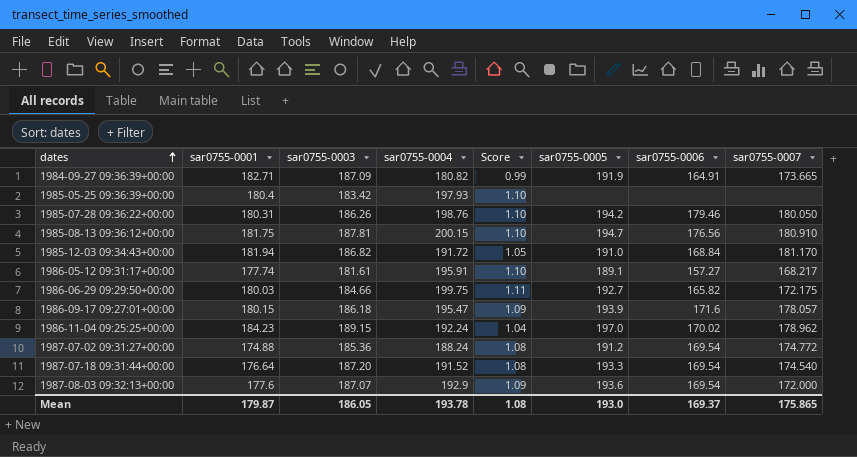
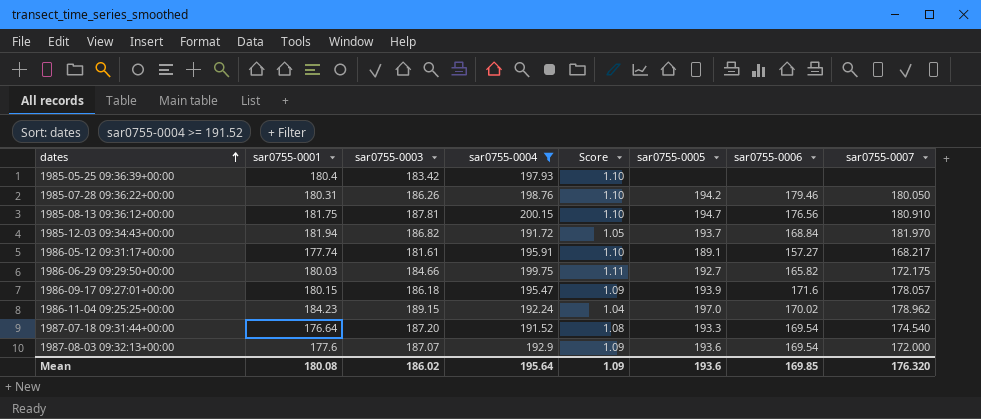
filter: none -> sar0755-0004 >= 191.52
1985-12-03 09:34:43+00:00 | sar0755-0005: 191.0 -> 193.7
1985-12-03 09:34:43+00:00 | sar0755-0007: 181.170 -> 181.970
Mean | sar0755-0001: 179.87 -> 180.08
Mean | sar0755-0003: 186.05 -> 186.02
Mean | sar0755-0004: 193.78 -> 195.64
Mean | Score: 1.08 -> 1.09
Mean | sar0755-0005: 193.0 -> 193.6
Mean | sar0755-0006: 169.37 -> 169.85
Mean | sar0755-0007: 175.865 -> 176.320

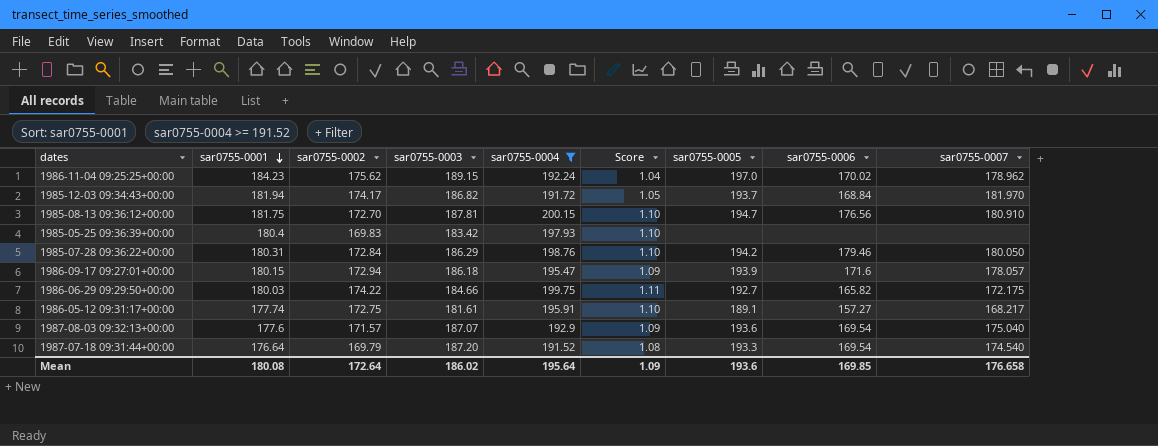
row order: dates ascending -> sar0755-0001 descending
column sar0755-0002 | position: none -> 3
1985-07-28 09:36:22+00:00 | sar0755-0003: 186.26 -> 186.29
1987-08-03 09:32:13+00:00 | sar0755-0007: 172.000 -> 175.040
Mean | sar0755-0007: 176.320 -> 176.658

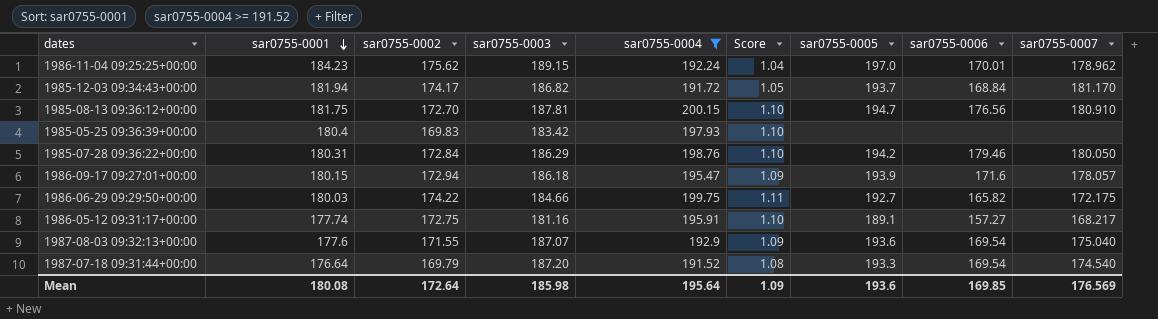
1986-11-04 09:25:25+00:00 | sar0755-0006: 170.02 -> 170.01
1985-12-03 09:34:43+00:00 | sar0755-0007: 181.970 -> 181.170
1986-05-12 09:31:17+00:00 | sar0755-0003: 181.61 -> 181.16
1987-08-03 09:32:13+00:00 | sar0755-0002: 171.57 -> 171.55
Mean | sar0755-0003: 186.02 -> 185.98
Mean | sar0755-0007: 176.658 -> 176.569

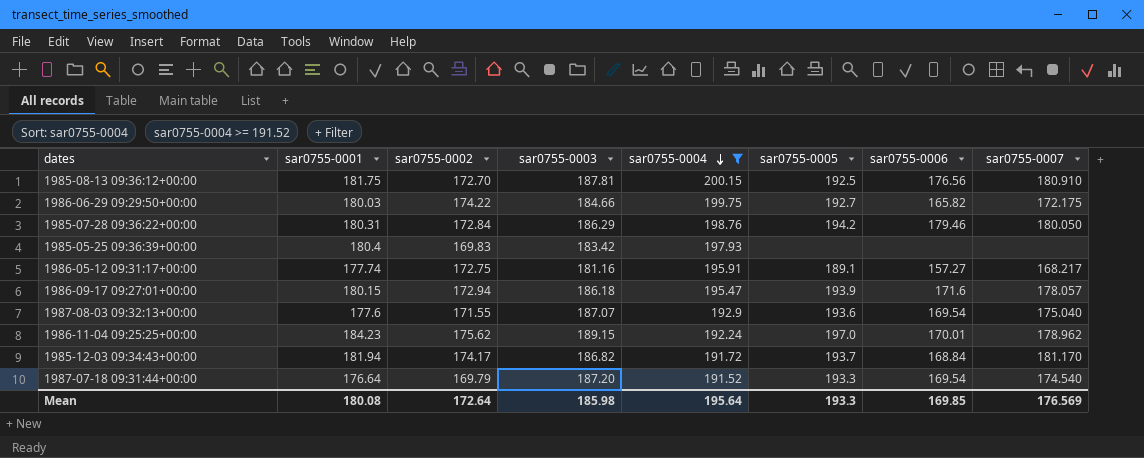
row order: sar0755-0001 descending -> sar0755-0004 descending
column Score | formula: [sar0755-0004] / [sar0755-0001] -> none
1985-08-13 09:36:12+00:00 | sar0755-0005: 194.7 -> 192.5
Mean | sar0755-0005: 193.6 -> 193.3

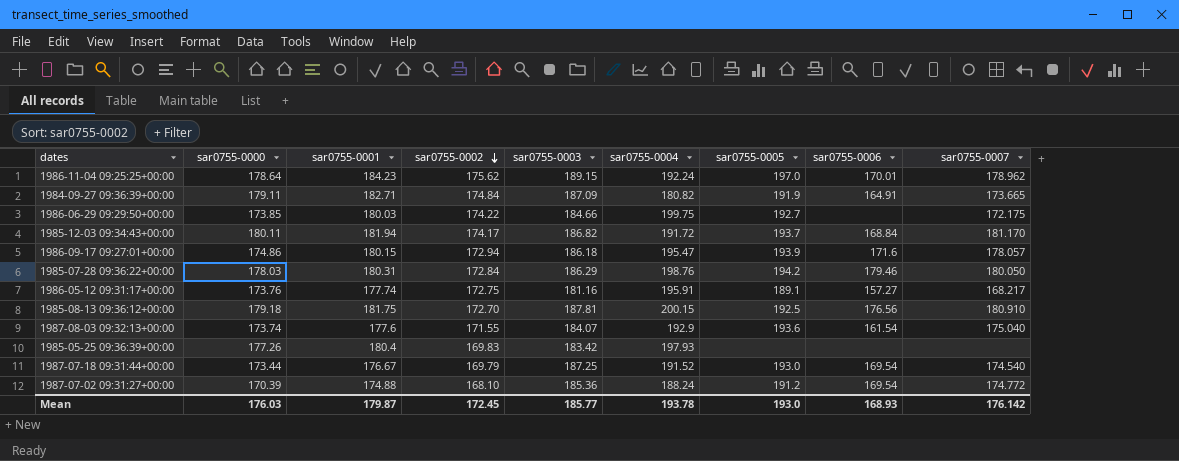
filter: sar0755-0004 >= 191.52 -> none
row order: sar0755-0004 descending -> sar0755-0002 descending
column sar0755-0000 | position: none -> 2
1986-06-29 09:29:50+00:00 | sar0755-0006: 165.82 -> none
1987-08-03 09:32:13+00:00 | sar0755-0003: 187.07 -> 184.07
1987-08-03 09:32:13+00:00 | sar0755-0006: 169.54 -> 161.54
1987-07-18 09:31:44+00:00 | sar0755-0001: 176.64 -> 176.67
1987-07-18 09:31:44+00:00 | sar0755-0003: 187.20 -> 187.25
1987-07-18 09:31:44+00:00 | sar0755-0005: 193.3 -> 193.0
Mean | sar0755-0001: 180.08 -> 179.87
Mean | sar0755-0002: 172.64 -> 172.45
Mean | sar0755-0003: 185.98 -> 185.77
Mean | sar0755-0004: 195.64 -> 193.78
Mean | sar0755-0005: 193.3 -> 193.0
Mean | sar0755-0006: 169.85 -> 168.93
Mean | sar0755-0007: 176.569 -> 176.142

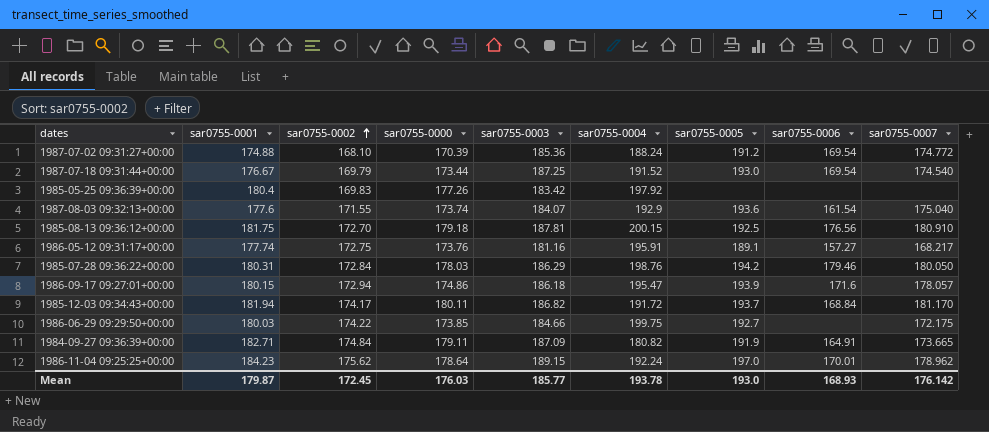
row order: sar0755-0002 descending -> sar0755-0002 ascending
column sar0755-0000 | position: 2 -> 4
1985-05-25 09:36:39+00:00 | sar0755-0004: 197.93 -> 197.92

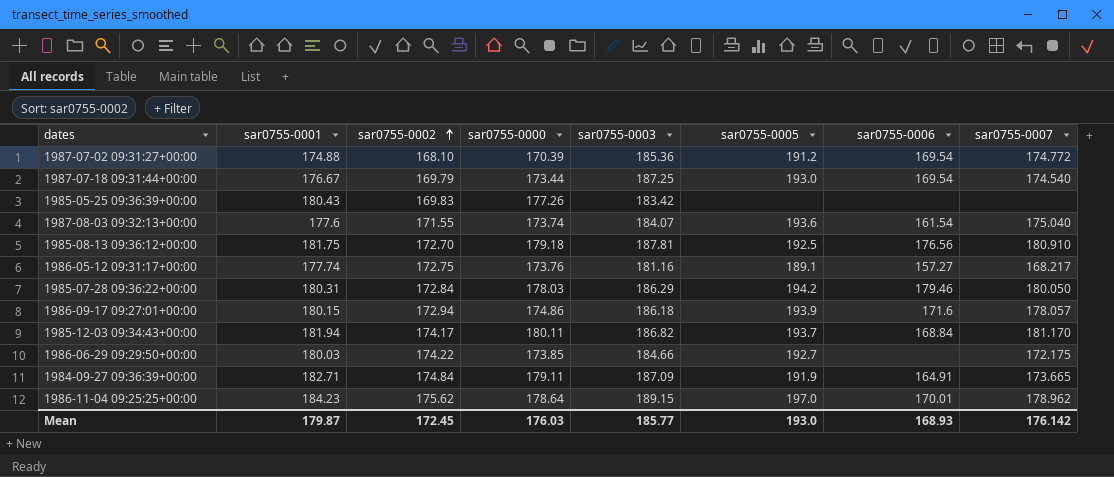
column sar0755-0004 | position: 6 -> none
1985-05-25 09:36:39+00:00 | sar0755-0001: 180.4 -> 180.43

